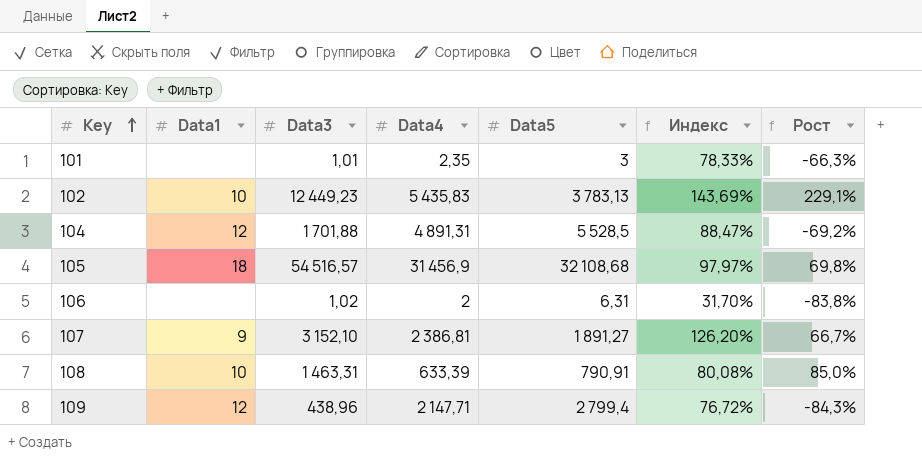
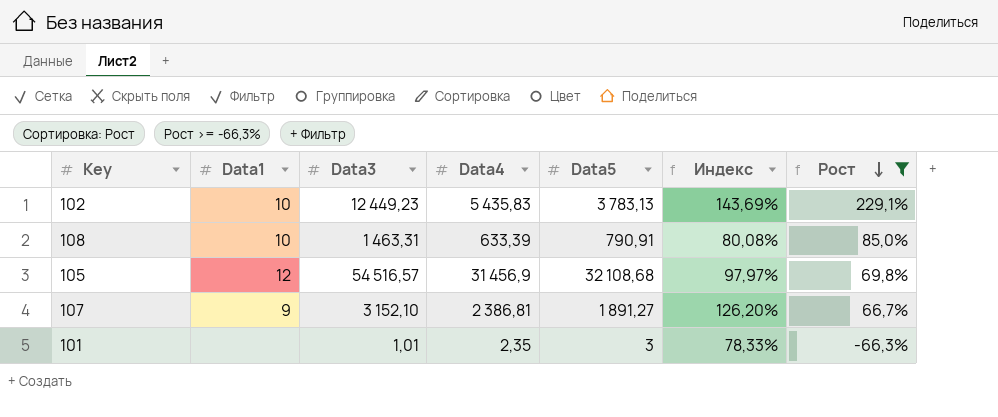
filter: none -> Рост >= -66,3%
row order: Key ascending -> Рост descending
105 | Data1: 18 -> 12

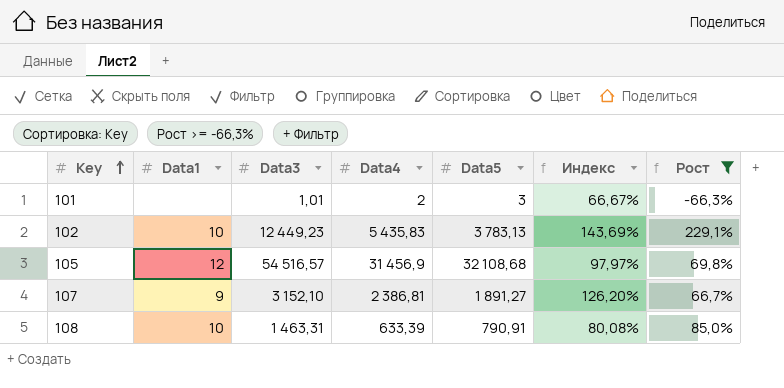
row order: Рост descending -> Key ascending
101 | Data4: 2,35 -> 2
101 | Индекс: 78,33% -> 66,67%

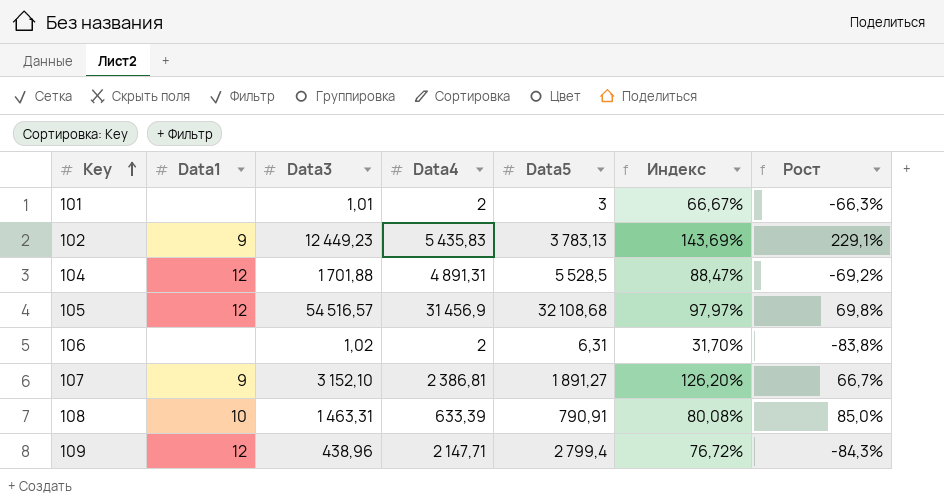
filter: Рост >= -66,3% -> none
102 | Data1: 10 -> 9

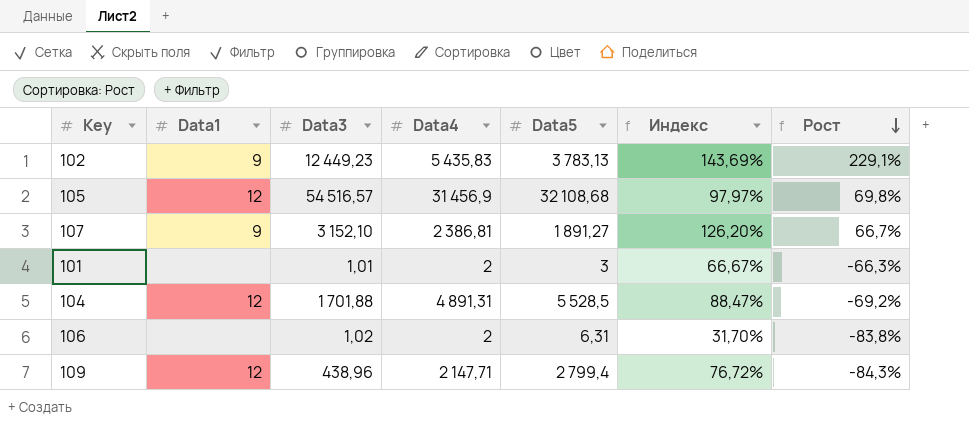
row order: Key ascending -> Рост descending
row 108: 10 | 1 463,31 | 633,39 | 790,91 | 80,08% | 85,0% -> none

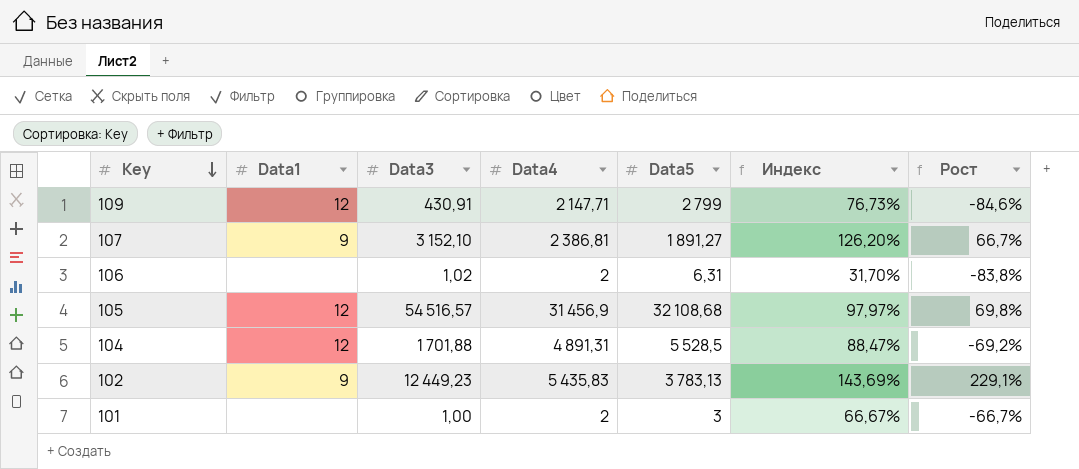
row order: Рост descending -> Key descending
109 | Data3: 438,96 -> 430,91
109 | Data5: 2 799,4 -> 2 799
109 | Индекс: 76,72% -> 76,73%
109 | Рост: -84,3% -> -84,6%
101 | Data3: 1,01 -> 1,00
101 | Рост: -66,3% -> -66,7%

